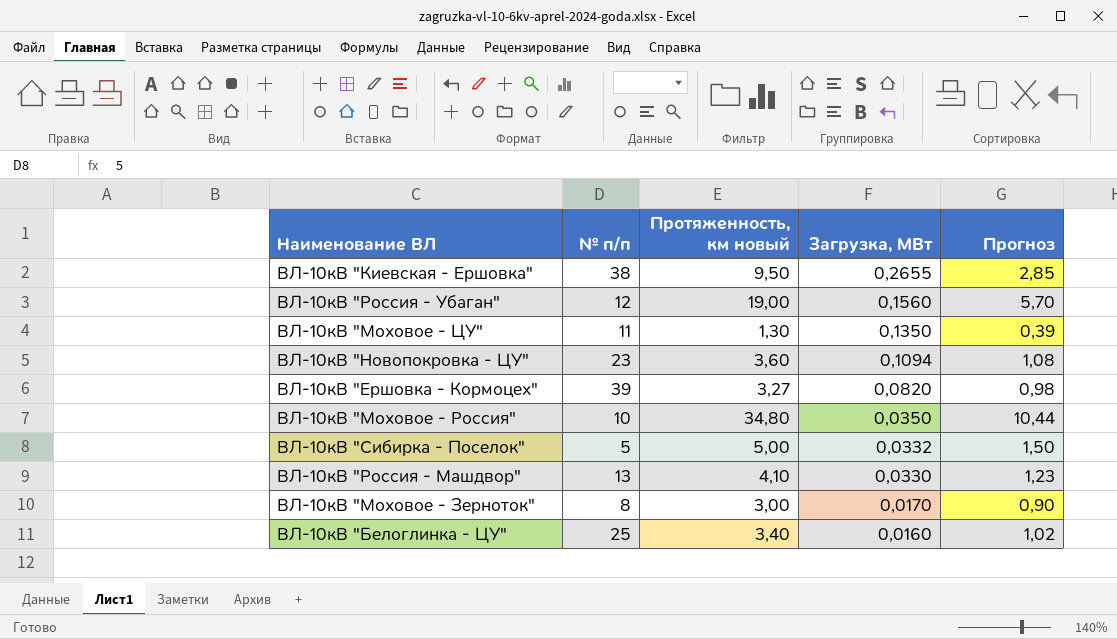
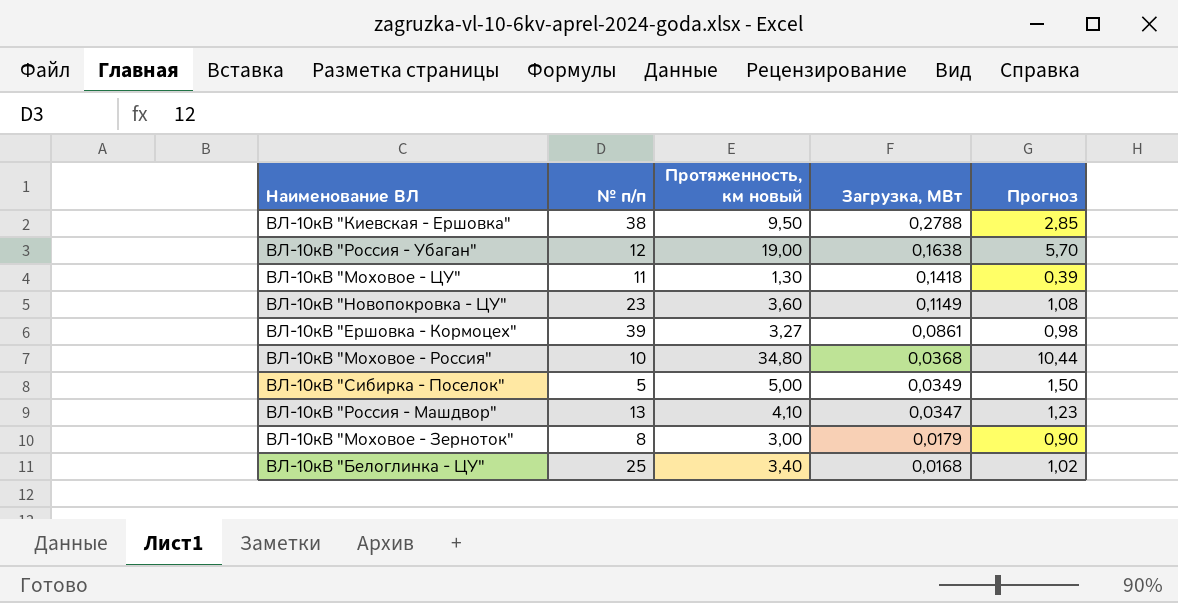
ВЛ-10кВ "Киевская - Ершовка" | Загрузка, МВт: 0,2655 -> 0,2788
ВЛ-10кВ "Россия - Убаган" | Загрузка, МВт: 0,1560 -> 0,1638
ВЛ-10кВ "Моховое - ЦУ" | Загрузка, МВт: 0,1350 -> 0,1418
ВЛ-10кВ "Новопокровка - ЦУ" | Загрузка, МВт: 0,1094 -> 0,1149
ВЛ-10кВ "Ершовка - Кормоцех" | Загрузка, МВт: 0,0820 -> 0,0861
ВЛ-10кВ "Моховое - Россия" | Загрузка, МВт: 0,0350 -> 0,0368
ВЛ-10кВ "Сибирка - Поселок" | Загрузка, МВт: 0,0332 -> 0,0349
ВЛ-10кВ "Россия - Машдвор" | Загрузка, МВт: 0,0330 -> 0,0347
ВЛ-10кВ "Моховое - Зерноток" | Загрузка, МВт: 0,0170 -> 0,0179
ВЛ-10кВ "Белоглинка - ЦУ" | Загрузка, МВт: 0,0160 -> 0,0168

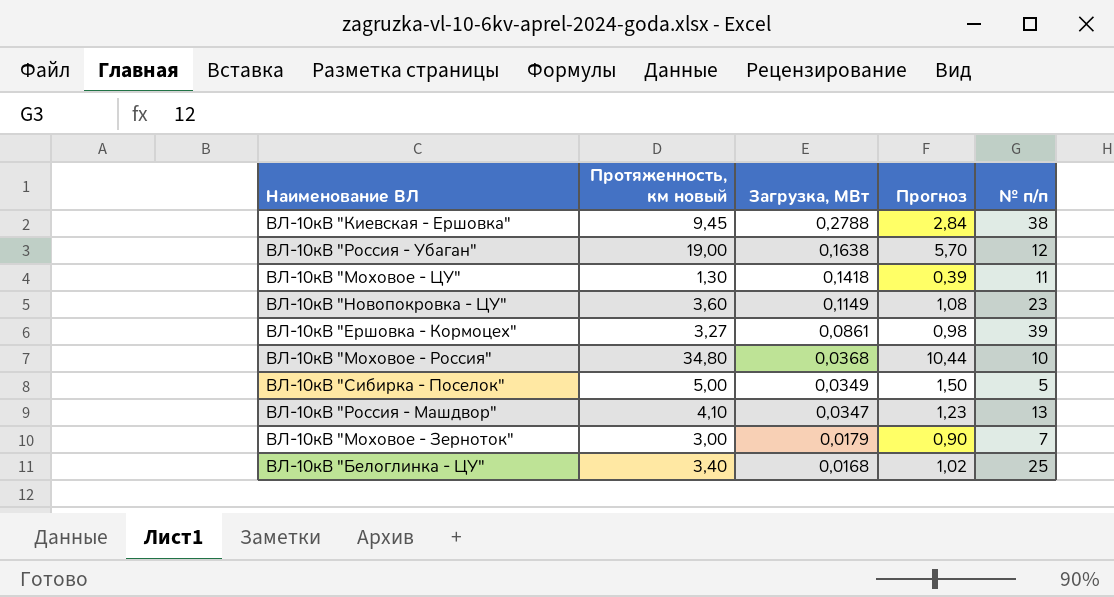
column № п/п | position: 2 -> 5
ВЛ-10кВ "Киевская - Ершовка" | Протяженность, км новый: 9,50 -> 9,45
ВЛ-10кВ "Киевская - Ершовка" | Прогноз: 2,85 -> 2,84
ВЛ-10кВ "Моховое - Зерноток" | № п/п: 8 -> 7

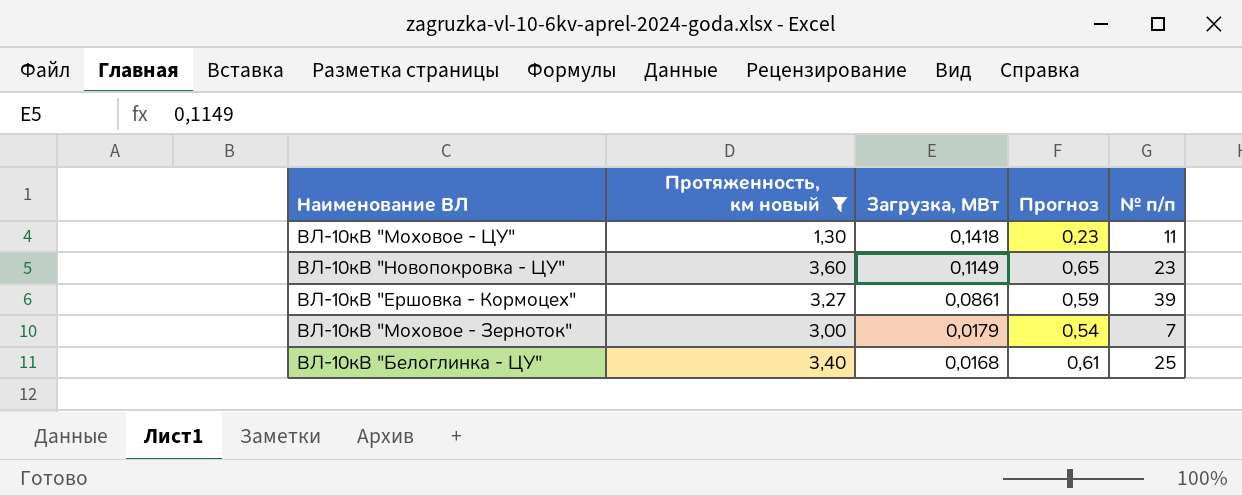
filter: none -> Протяженность, км новый <= 3,60
column Прогноз | formula: [Протяженность, км новый] * 0,3 -> [Протяженность, км новый] * 0,18

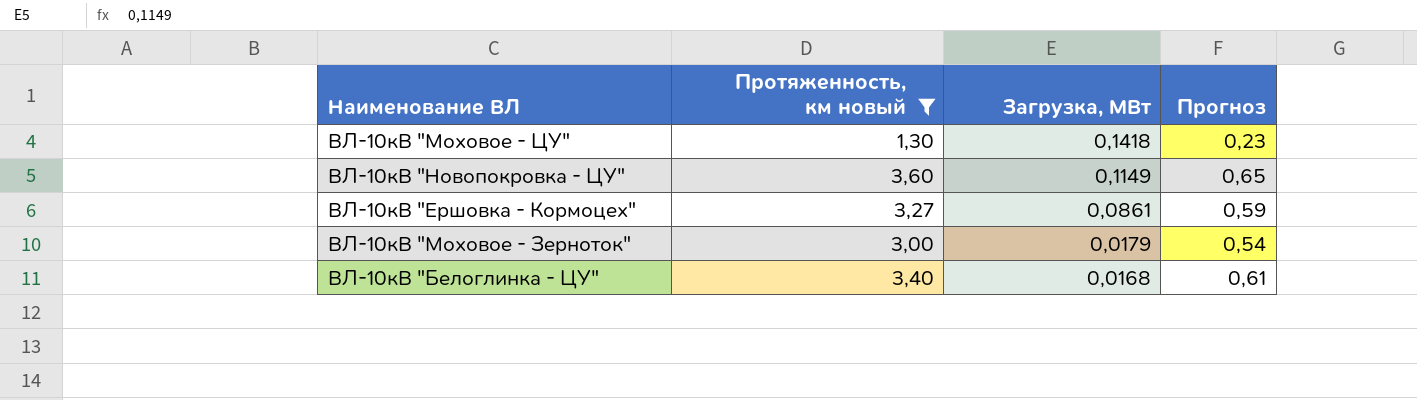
column № п/п | position: 5 -> none

